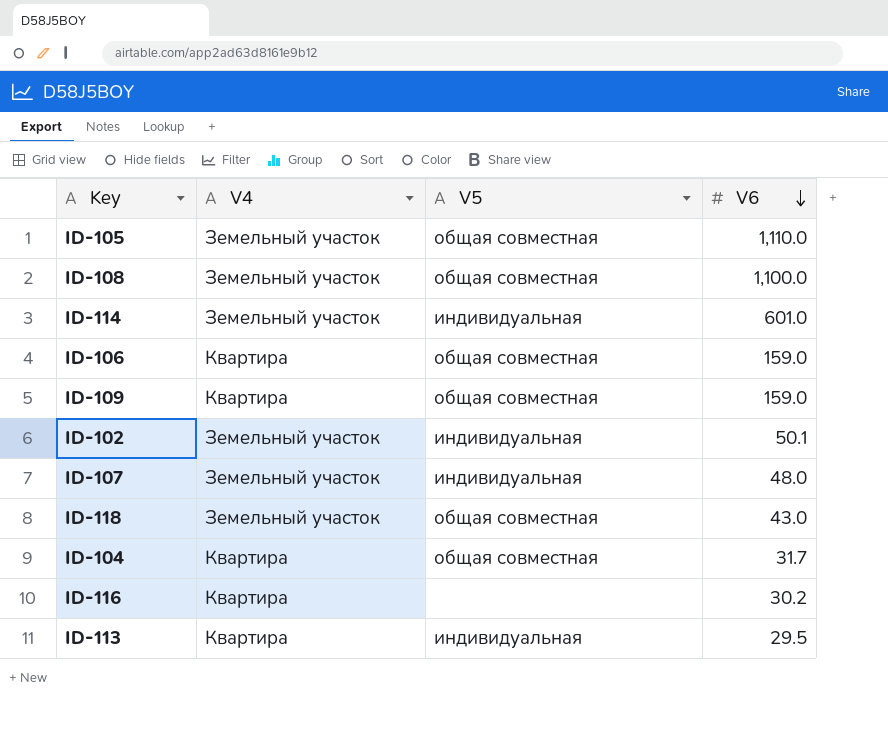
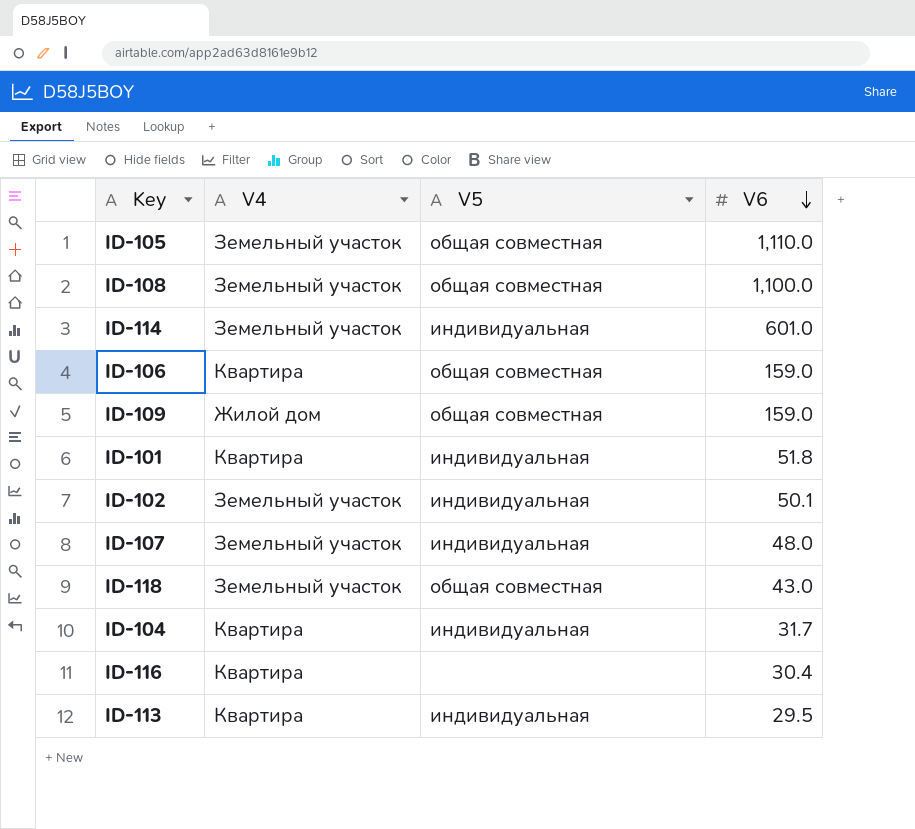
ID-109 | V4: Квартира -> Жилой дом
row ID-101: none -> Квартира | индивидуальная | 51.8
ID-104 | V5: общая совместная -> индивидуальная
ID-116 | V6: 30.2 -> 30.4

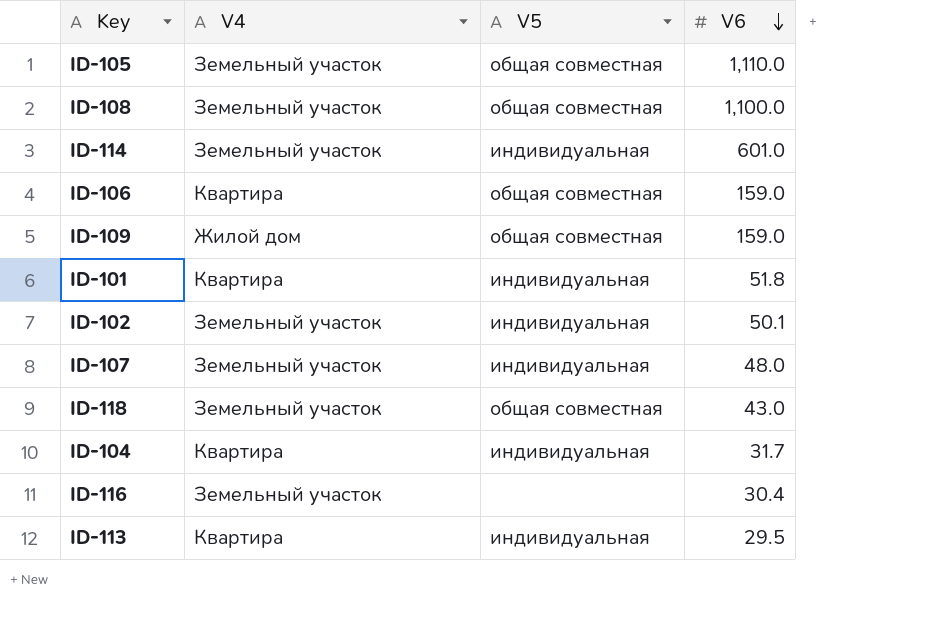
ID-116 | V4: Квартира -> Земельный участок

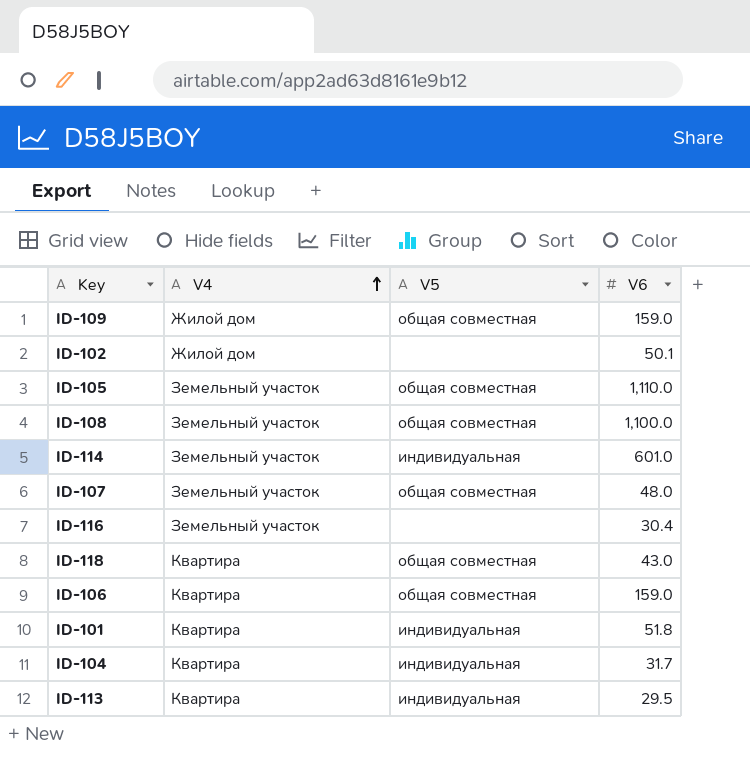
row order: V6 descending -> V4 ascending
ID-102 | V4: Земельный участок -> Жилой дом
ID-102 | V5: индивидуальная -> none
ID-107 | V5: индивидуальная -> общая совместная
ID-118 | V4: Земельный участок -> Квартира

